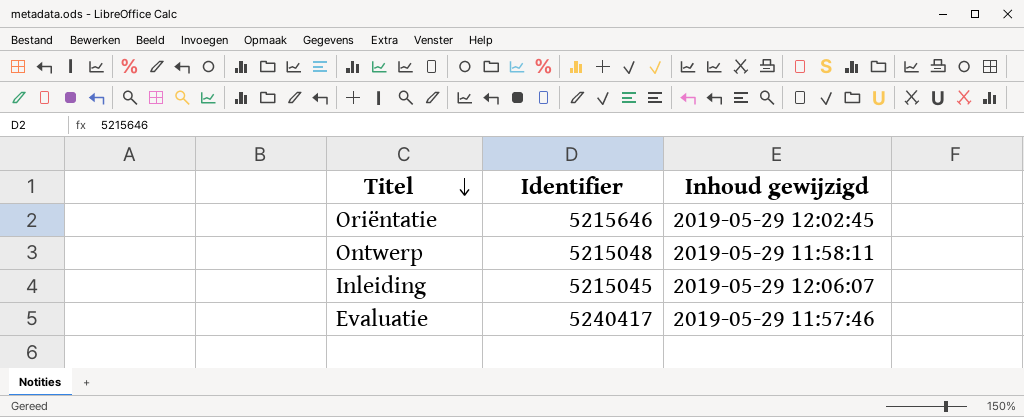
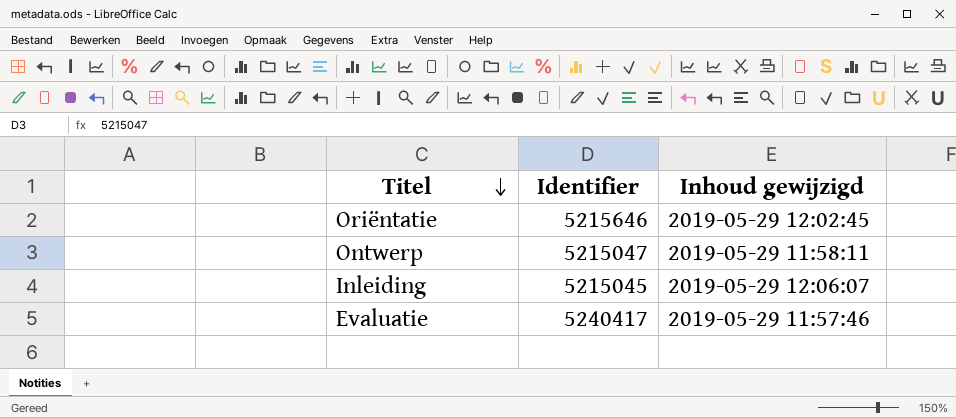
Ontwerp | Identifier: 5215048 -> 5215047

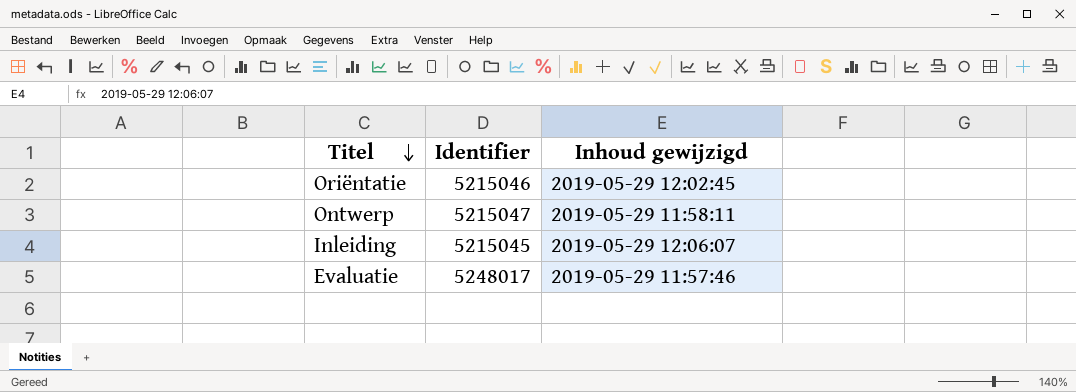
Oriëntatie | Identifier: 5215646 -> 5215046
Evaluatie | Identifier: 5240417 -> 5248017

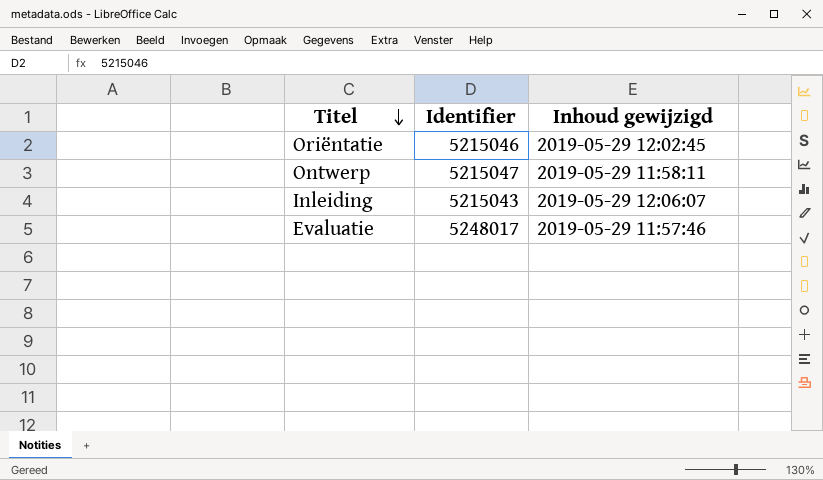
Inleiding | Identifier: 5215045 -> 5215043

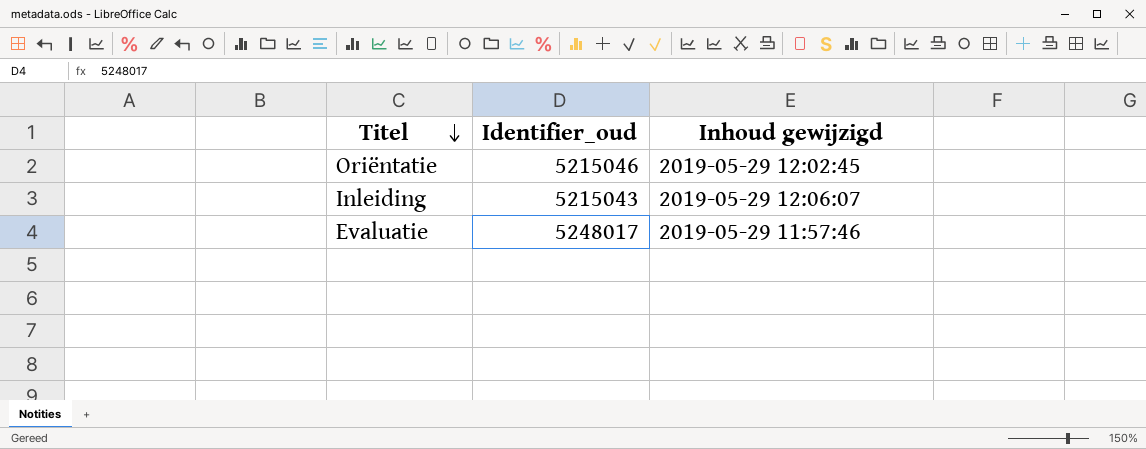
column name: Identifier -> Identifier_oud
row Ontwerp: 5215047 | 2019-05-29 11:58:11 -> none

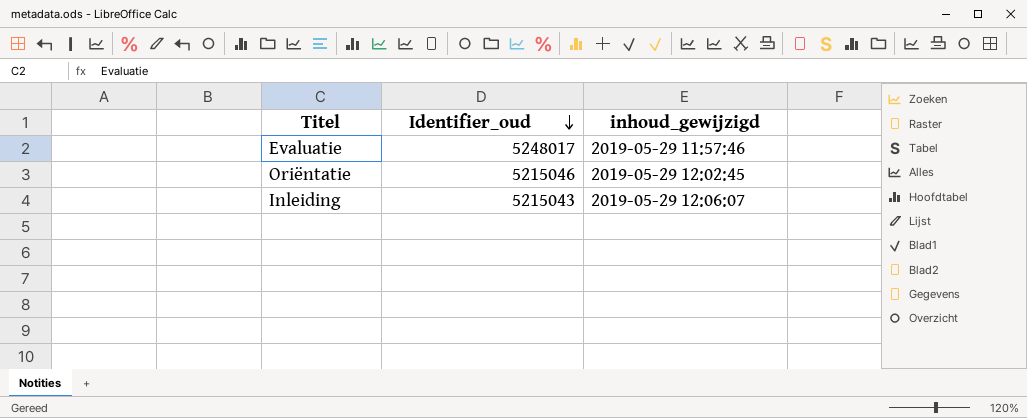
row order: Titel descending -> Identifier_oud descending
column name: Inhoud gewijzigd -> inhoud_gewijzigd

